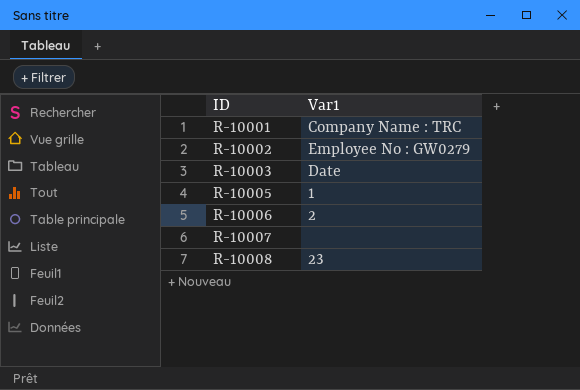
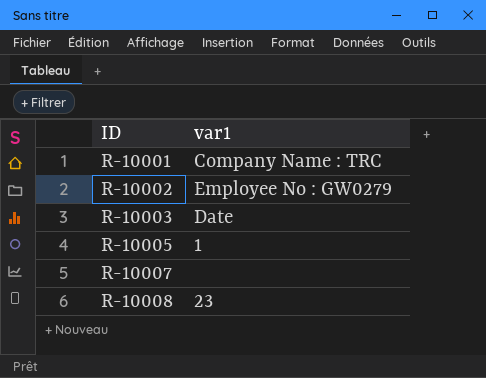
column name: Var1 -> var1
row R-10006: 2 -> none

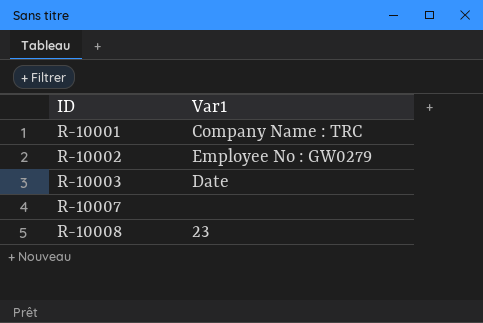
column name: var1 -> Var1
row R-10005: 1 -> none

